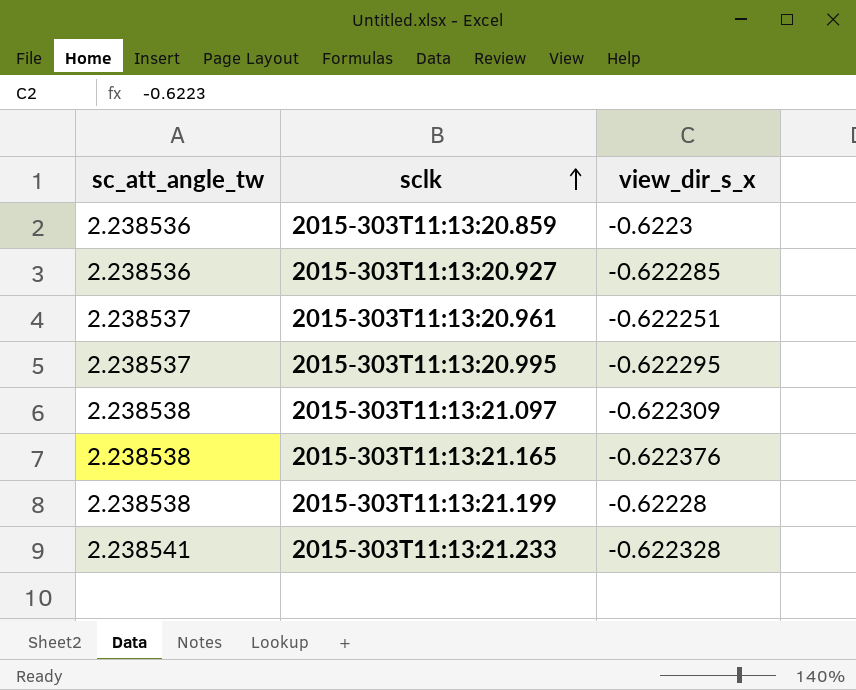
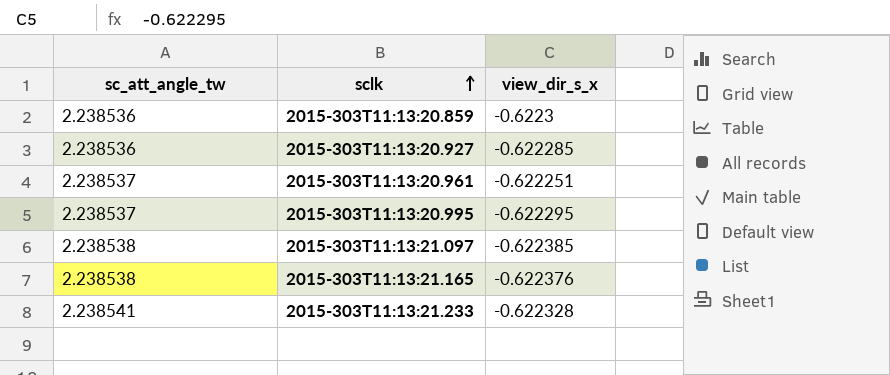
row 2015-303T11:13:21.199: 2.238538 | -0.62228 -> none
2015-303T11:13:21.097 | view_dir_s_x: -0.622309 -> -0.622385

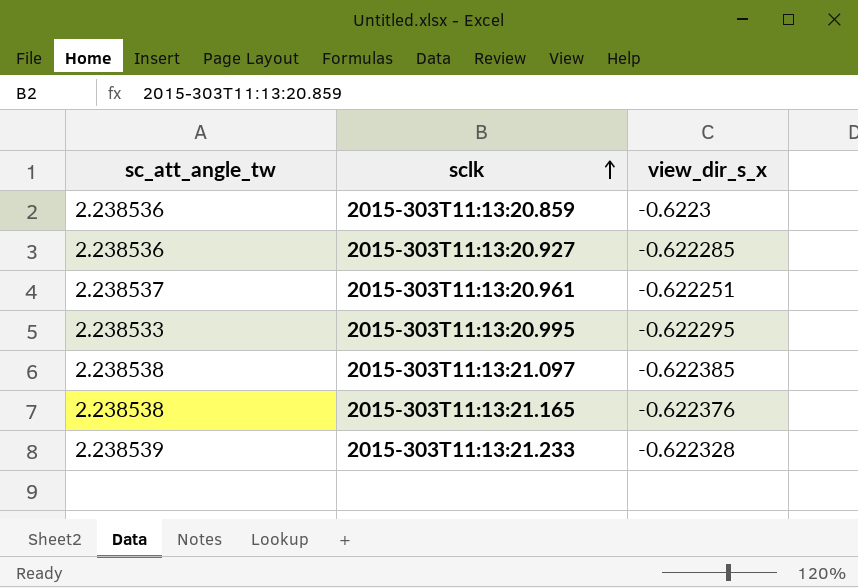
2015-303T11:13:20.995 | sc_att_angle_tw: 2.238537 -> 2.238533
2015-303T11:13:21.233 | sc_att_angle_tw: 2.238541 -> 2.238539

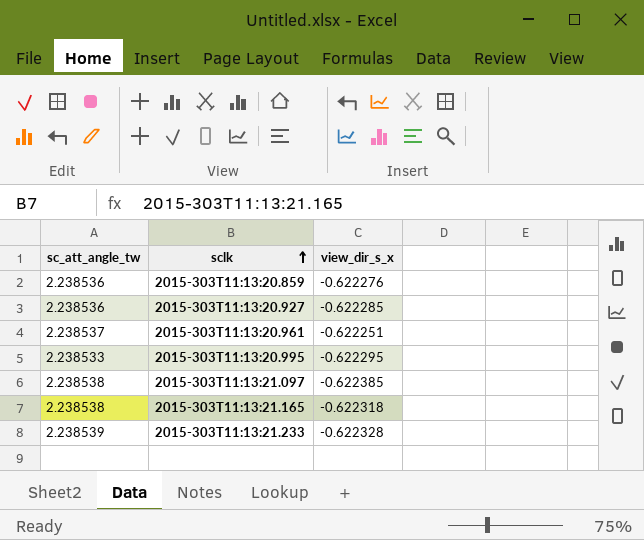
2015-303T11:13:20.859 | view_dir_s_x: -0.6223 -> -0.622276
2015-303T11:13:21.165 | view_dir_s_x: -0.622376 -> -0.622318

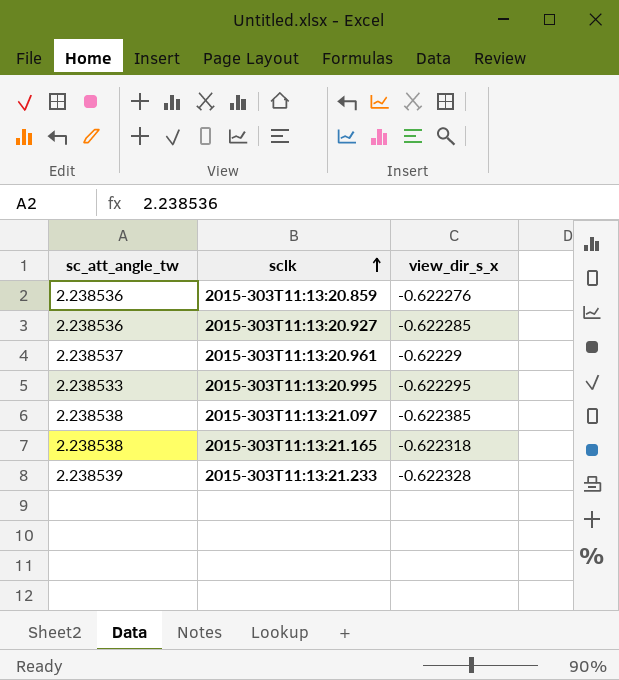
2015-303T11:13:20.961 | view_dir_s_x: -0.622251 -> -0.62229

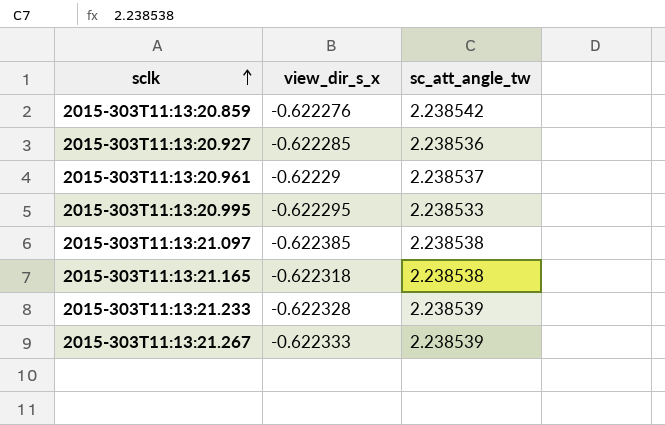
column sc_att_angle_tw | position: 1 -> 3
2015-303T11:13:20.859 | sc_att_angle_tw: 2.238536 -> 2.238542
row 2015-303T11:13:21.267: none -> -0.622333 | 2.238539

